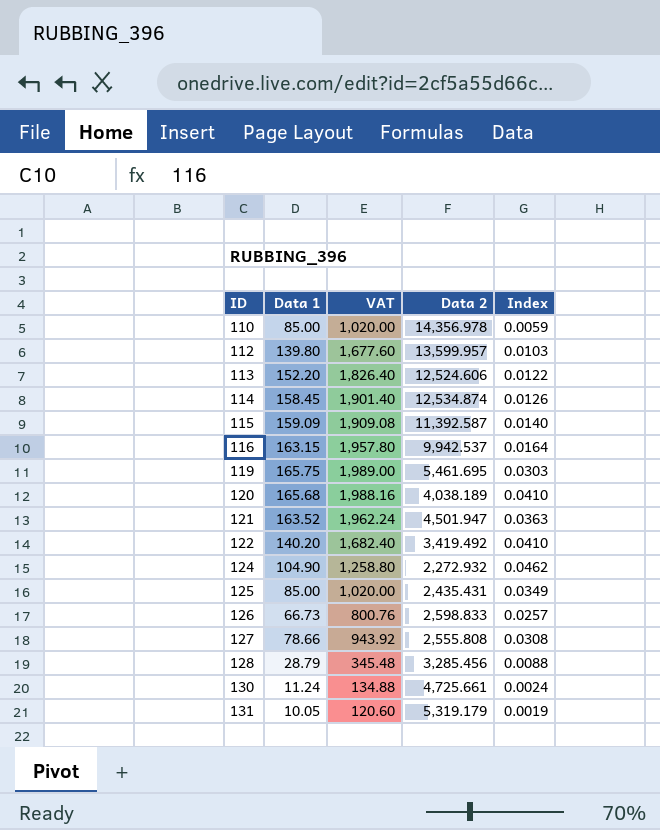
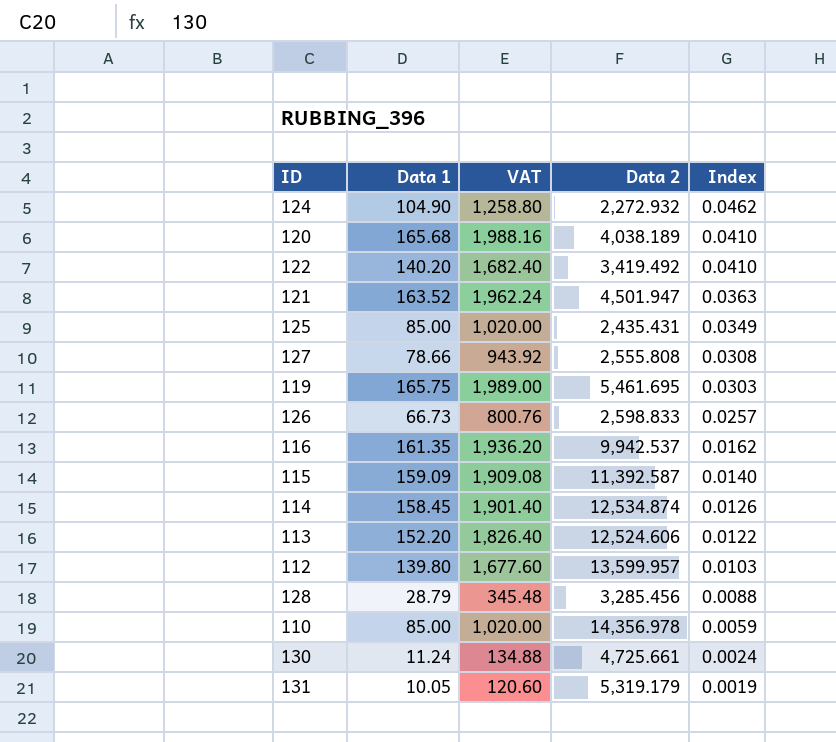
row order: ID ascending -> Index descending
116 | Data 1: 163.15 -> 161.35
116 | VAT: 1,957.80 -> 1,936.20
116 | Index: 0.0164 -> 0.0162

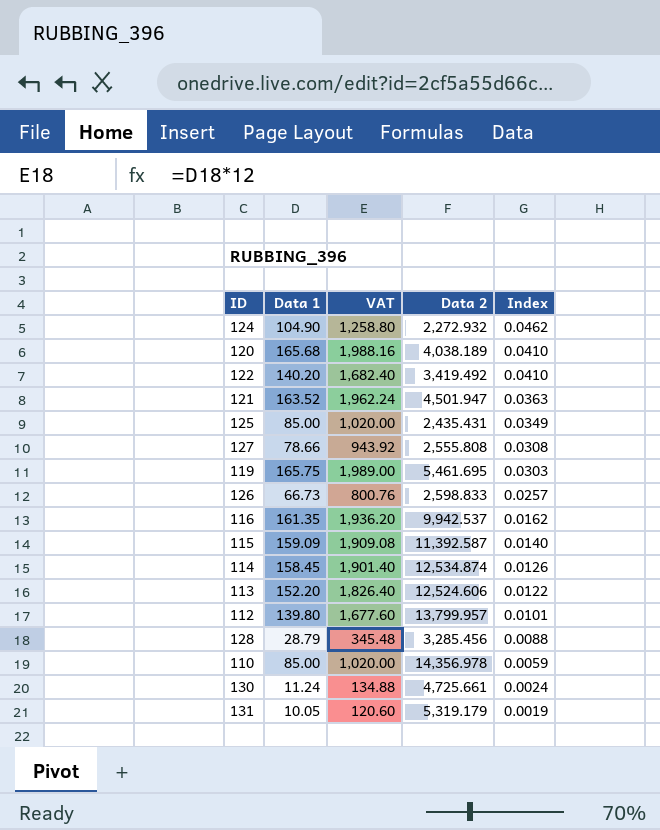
112 | Data 2: 13,599.957 -> 13,799.957
112 | Index: 0.0103 -> 0.0101

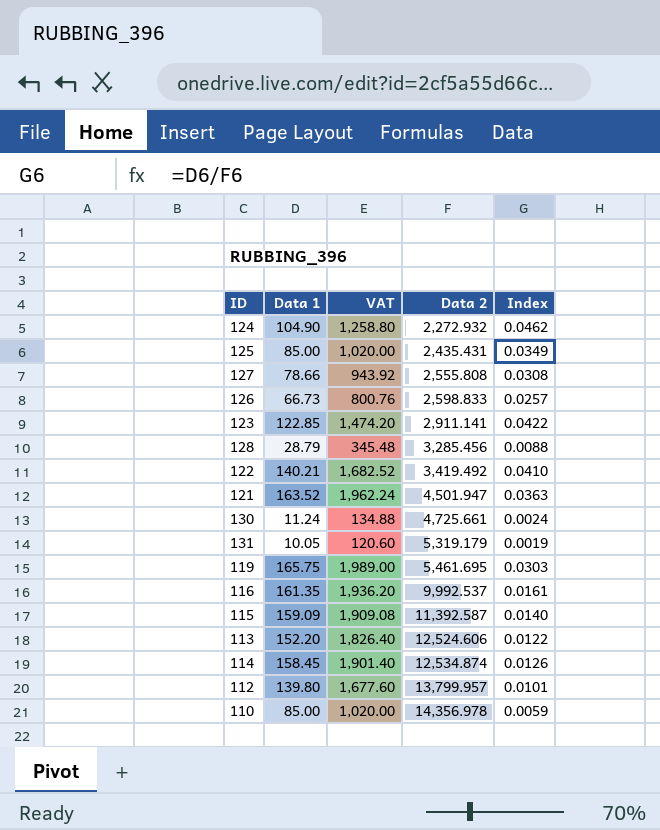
row order: Index descending -> Data 2 ascending
row 120: 165.68 | 1,988.16 | 4,038.189 | 0.0410 -> none
row 123: none -> 122.85 | 1,474.20 | 2,911.141 | 0.0422
122 | Data 1: 140.20 -> 140.21
122 | VAT: 1,682.40 -> 1,682.52
116 | Data 2: 9,942.537 -> 9,992.537
116 | Index: 0.0162 -> 0.0161

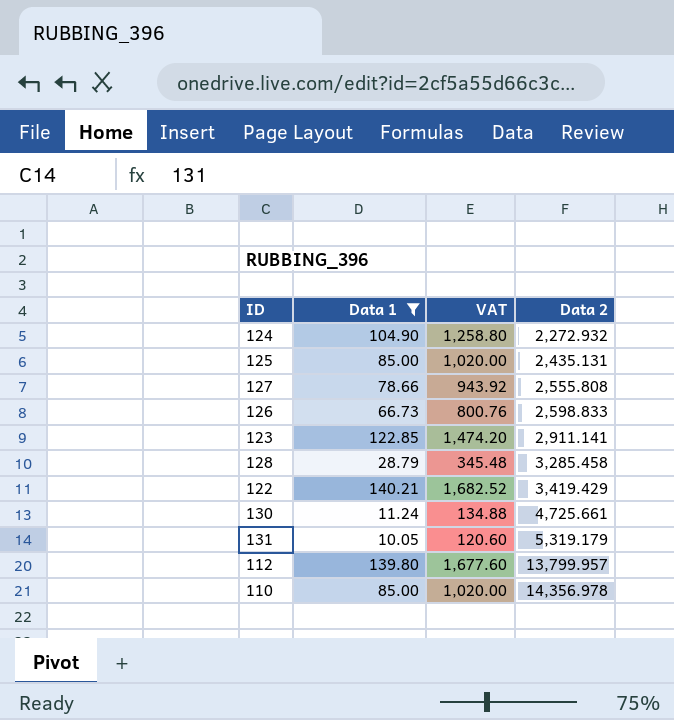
filter: none -> Data 1 <= 140.21
column Index | formula: [Data 1] / [Data 2] -> none
125 | Data 2: 2,435.431 -> 2,435.131
128 | Data 2: 3,285.456 -> 3,285.458
122 | Data 2: 3,419.492 -> 3,419.429

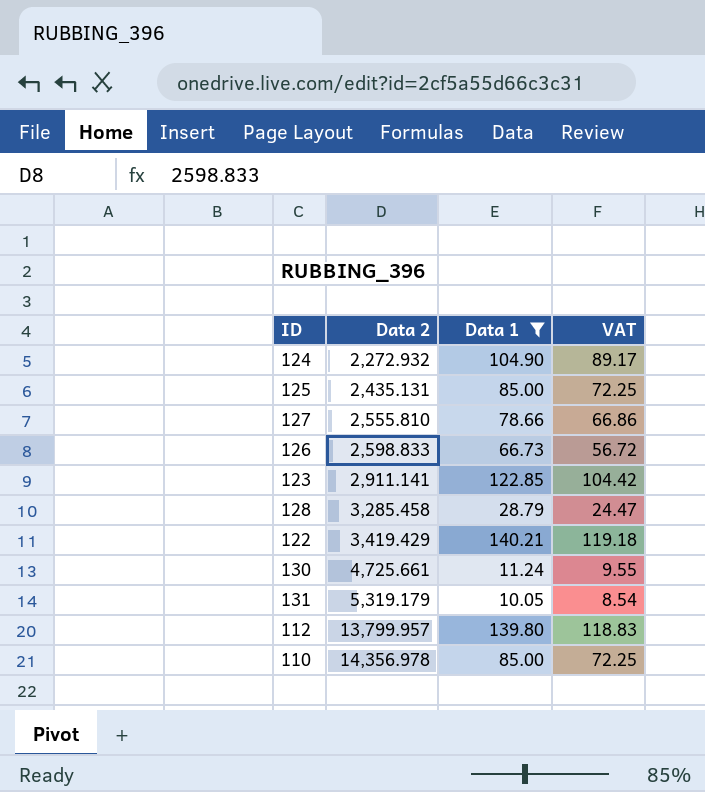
column Data 2 | position: 4 -> 2
column VAT | formula: [Data 1] * 12 -> [Data 1] * 0.85
127 | Data 2: 2,555.808 -> 2,555.810

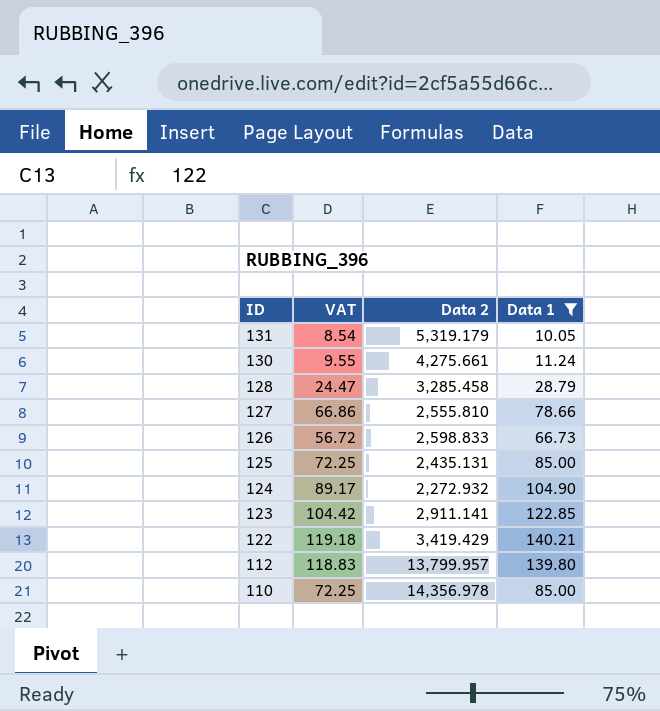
row order: Data 2 ascending -> ID descending
column VAT | position: 4 -> 2
130 | Data 2: 4,725.661 -> 4,275.661

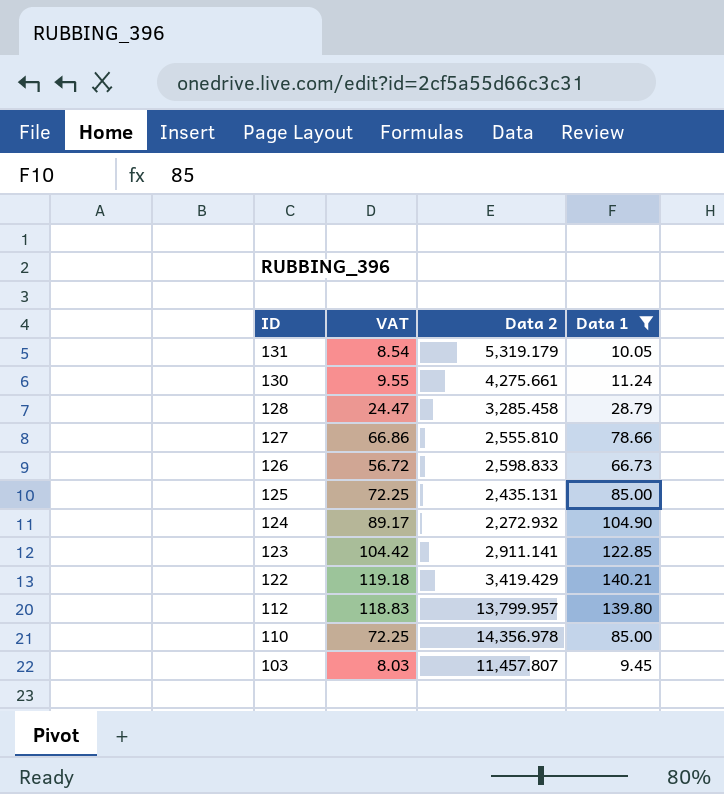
row 103: none -> 8.03 | 11,457.807 | 9.45

